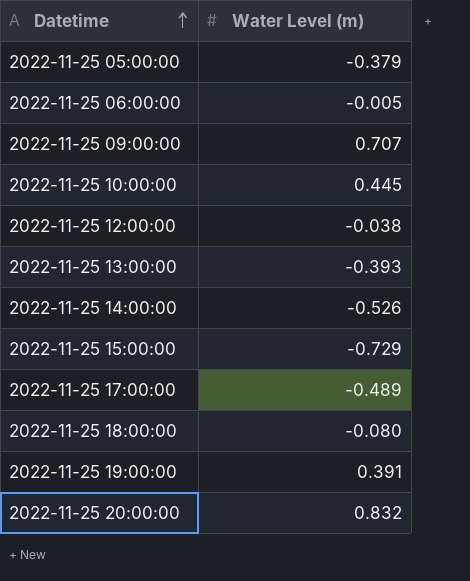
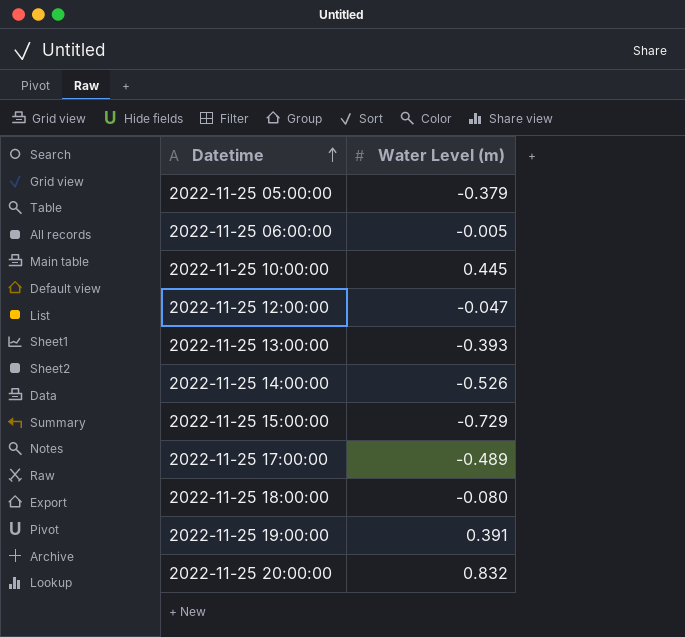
row 2022-11-25 09:00:00: 0.707 -> none
2022-11-25 12:00:00 | Water Level (m): -0.038 -> -0.047

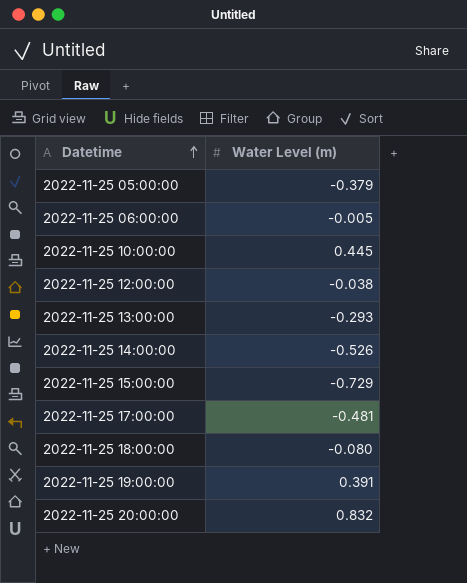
2022-11-25 12:00:00 | Water Level (m): -0.047 -> -0.038
2022-11-25 13:00:00 | Water Level (m): -0.393 -> -0.293
2022-11-25 17:00:00 | Water Level (m): -0.489 -> -0.481

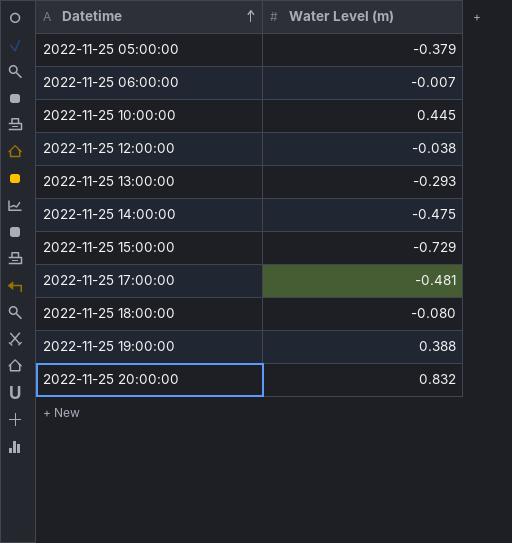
2022-11-25 06:00:00 | Water Level (m): -0.005 -> -0.007
2022-11-25 14:00:00 | Water Level (m): -0.526 -> -0.475
2022-11-25 19:00:00 | Water Level (m): 0.391 -> 0.388

